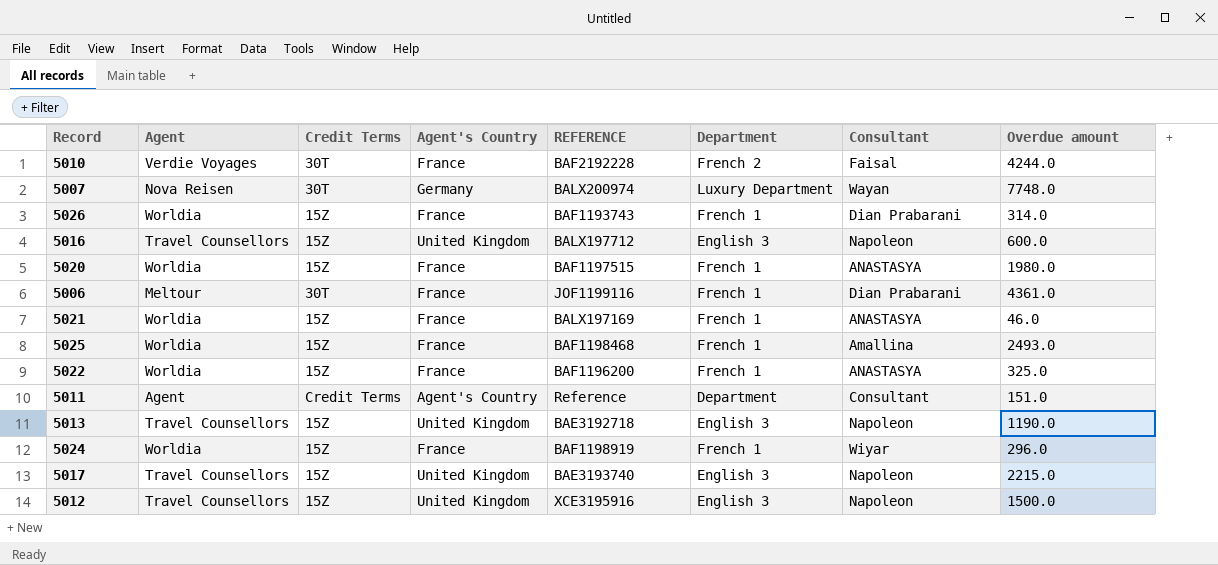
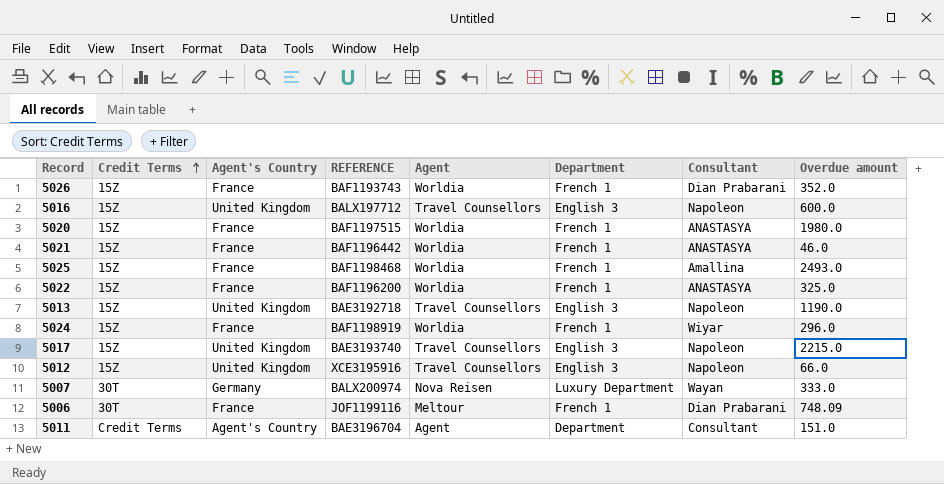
row order: none -> Credit Terms ascending
column Agent | position: 2 -> 5
row 5010: Verdie Voyages | 30T | France | BAF2192228 | French 2 | Faisal | 4244.0 -> none
5026 | Overdue amount: 314.0 -> 352.0
5021 | REFERENCE: BALX197169 -> BAF1196442
5012 | Overdue amount: 1500.0 -> 66.0
5007 | Overdue amount: 7748.0 -> 333.0
5006 | Overdue amount: 4361.0 -> 748.09
5011 | REFERENCE: Reference -> BAE3196704

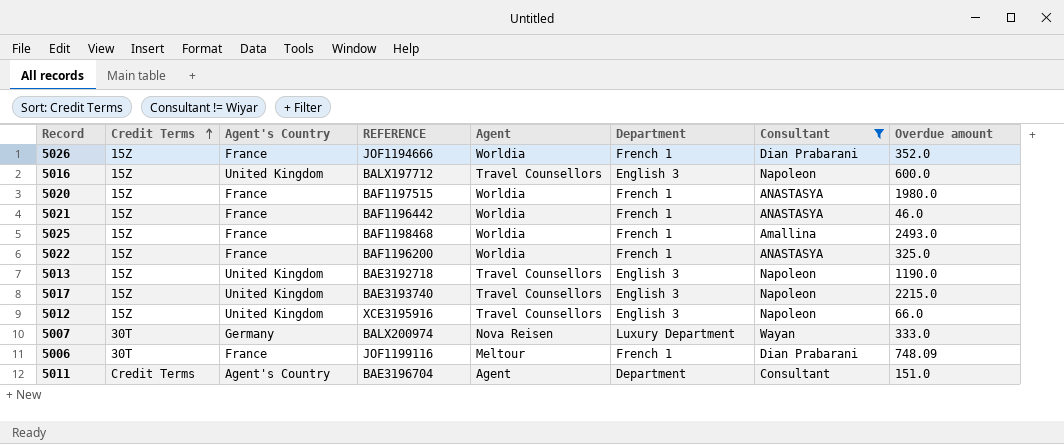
filter: none -> Consultant != Wiyar
5026 | REFERENCE: BAF1193743 -> JOF1194666

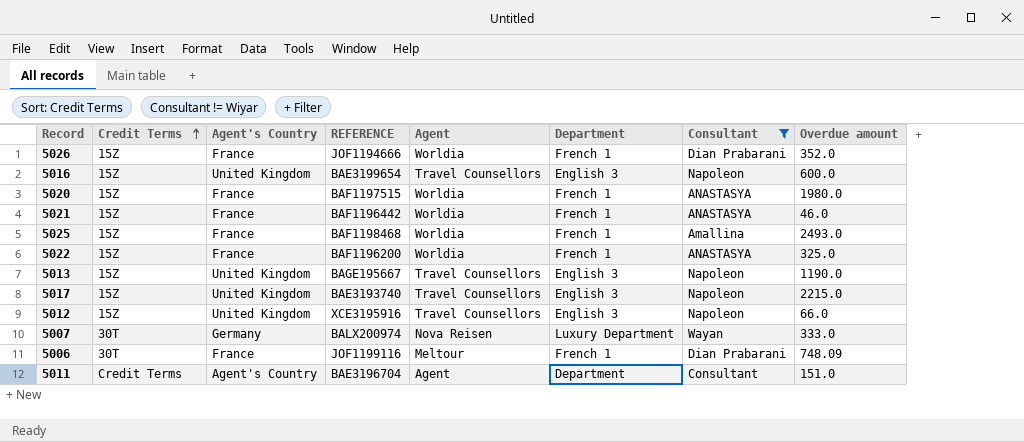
5016 | REFERENCE: BALX197712 -> BAE3199654
5013 | REFERENCE: BAE3192718 -> BAGE195667

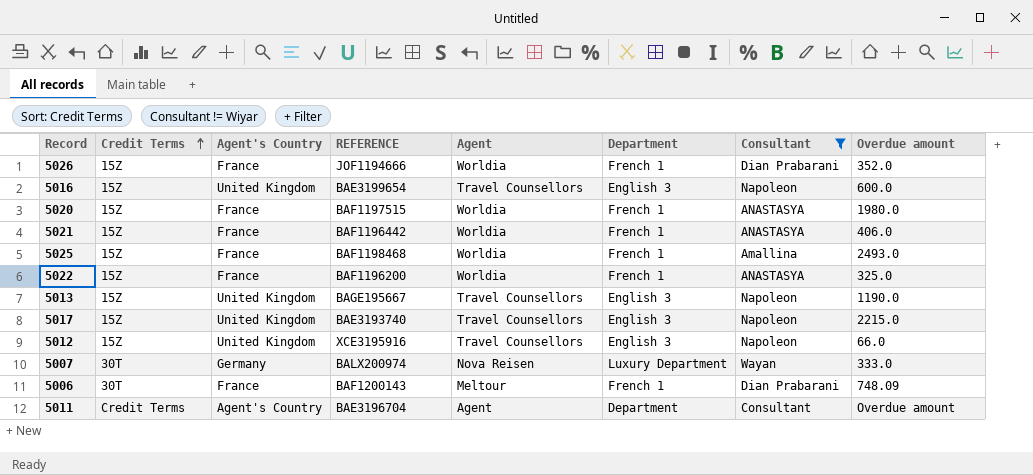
5021 | Overdue amount: 46.0 -> 406.0
5006 | REFERENCE: JOF1199116 -> BAF1200143
5011 | Overdue amount: 151.0 -> Overdue amount

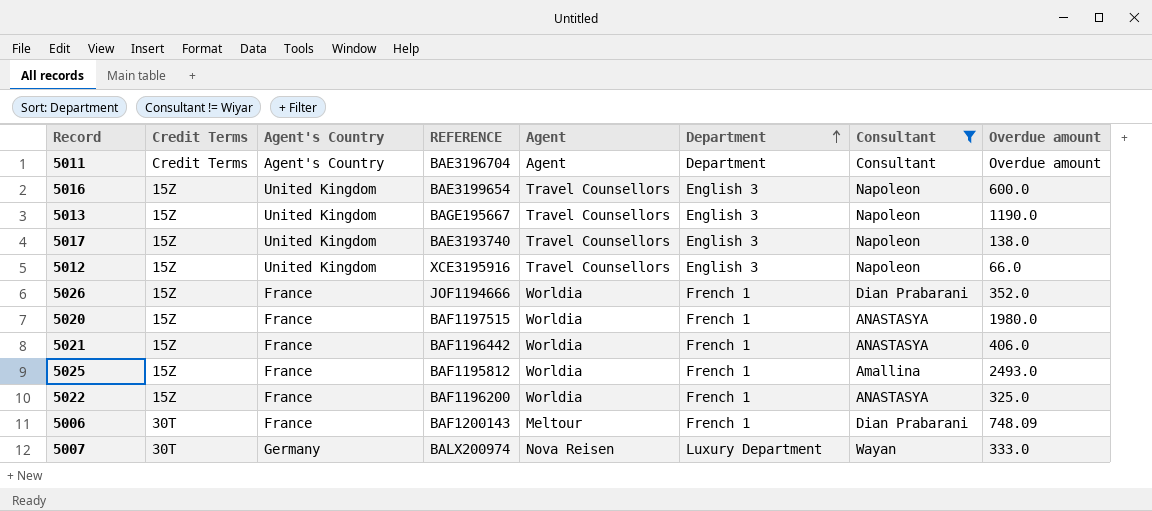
row order: Credit Terms ascending -> Department ascending
5017 | Overdue amount: 2215.0 -> 138.0
5025 | REFERENCE: BAF1198468 -> BAF1195812

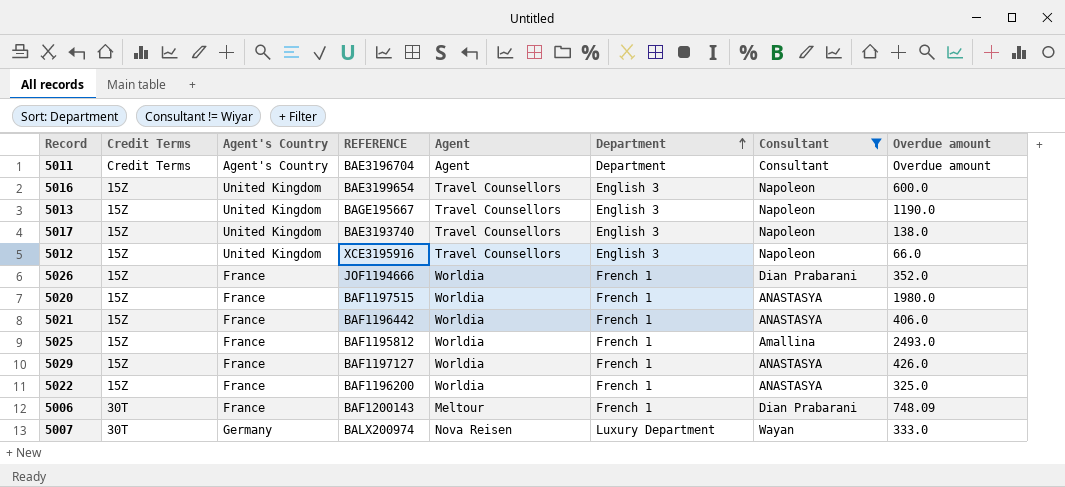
row 5029: none -> 15Z | France | BAF1197127 | Worldia | French 1 | ANASTASYA | 426.0

